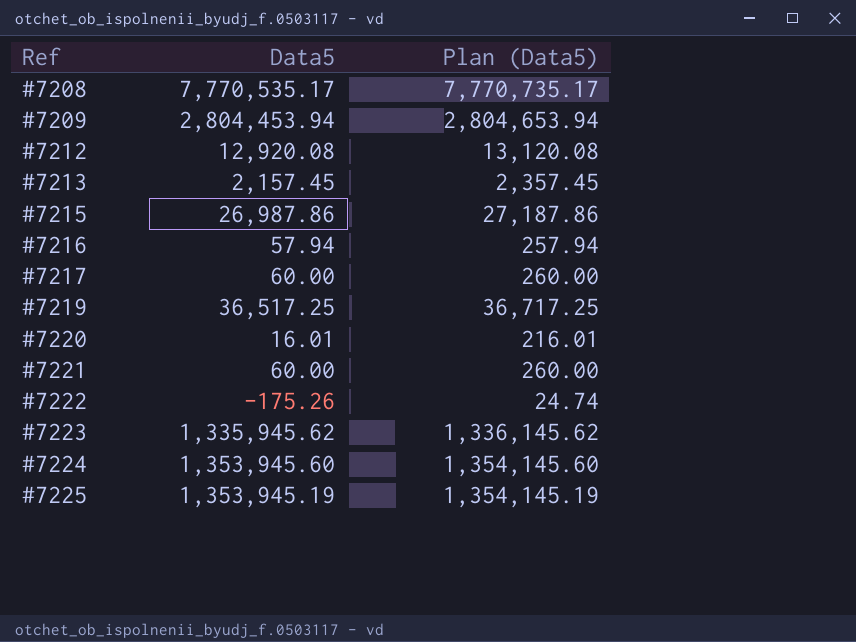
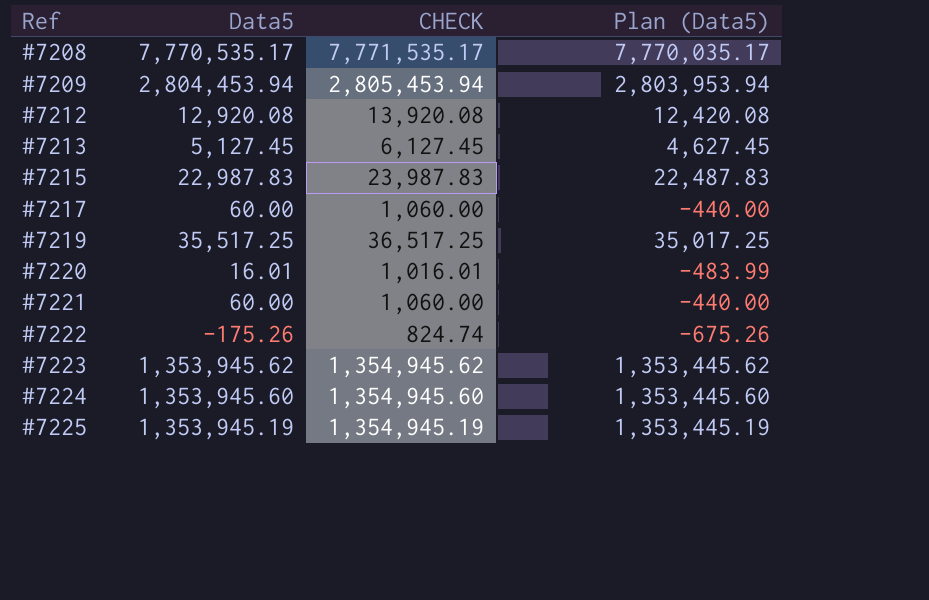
column CHECK | formula: none -> [Data5] + 1000
column Plan (Data5) | formula: [Data5] + 200 -> [Data5] - 500
row #7216: 57.94 | 257.94 -> none
#7213 | Data5: 2,157.45 -> 5,127.45
#7215 | Data5: 26,987.86 -> 22,987.83
#7219 | Data5: 36,517.25 -> 35,517.25
#7223 | Data5: 1,335,945.62 -> 1,353,945.62

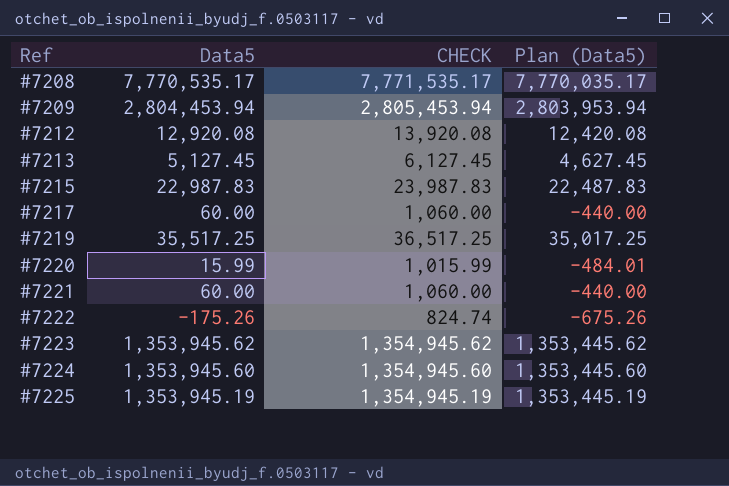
#7220 | Data5: 16.01 -> 15.99
#7220 | CHECK: 1,016.01 -> 1,015.99
#7220 | Plan (Data5): -483.99 -> -484.01

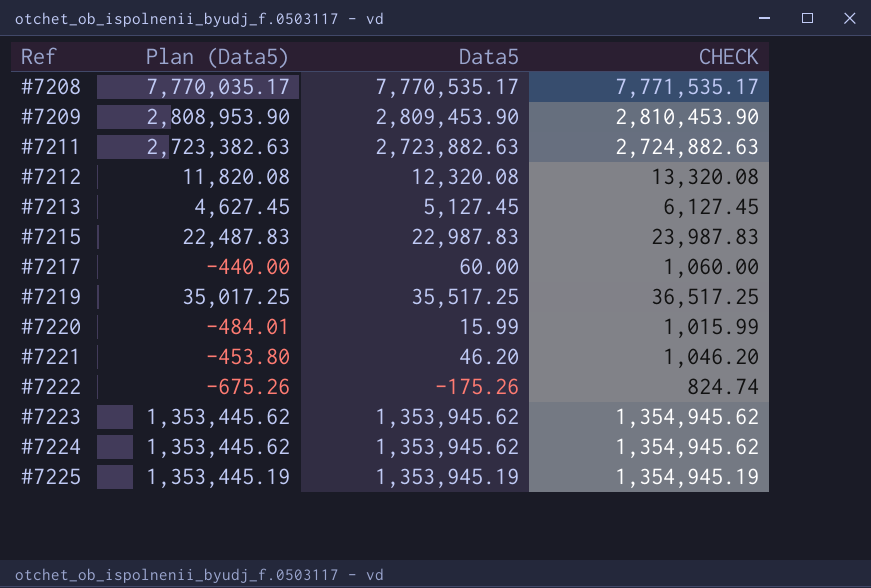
column Plan (Data5) | position: 4 -> 2
#7209 | Plan (Data5): 2,803,953.94 -> 2,808,953.90
#7209 | Data5: 2,804,453.94 -> 2,809,453.90
#7209 | CHECK: 2,805,453.94 -> 2,810,453.90
row #7211: none -> 2,723,382.63 | 2,723,882.63 | 2,724,882.63
#7212 | Plan (Data5): 12,420.08 -> 11,820.08
#7212 | Data5: 12,920.08 -> 12,320.08
#7212 | CHECK: 13,920.08 -> 13,320.08
#7221 | Plan (Data5): -440.00 -> -453.80
#7221 | Data5: 60.00 -> 46.20
#7221 | CHECK: 1,060.00 -> 1,046.20
#7224 | Plan (Data5): 1,353,445.60 -> 1,353,445.62
#7224 | Data5: 1,353,945.60 -> 1,353,945.62
#7224 | CHECK: 1,354,945.60 -> 1,354,945.62

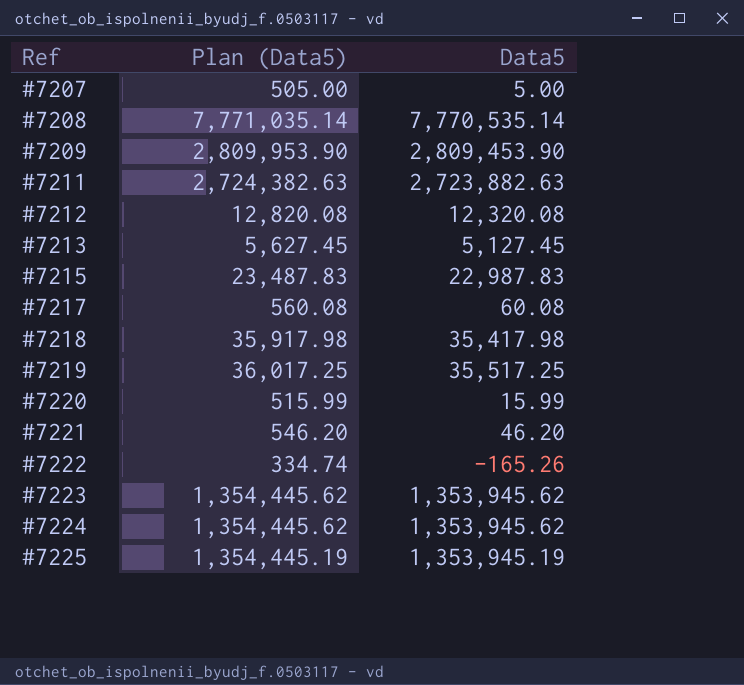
column CHECK | formula: [Data5] + 1000 -> none
column Plan (Data5) | formula: [Data5] - 500 -> [Data5] + 500
row #7207: none -> 505.00 | 5.00
#7208 | Data5: 7,770,535.17 -> 7,770,535.14
#7217 | Data5: 60.00 -> 60.08
row #7218: none -> 35,917.98 | 35,417.98
#7222 | Data5: -175.26 -> -165.26

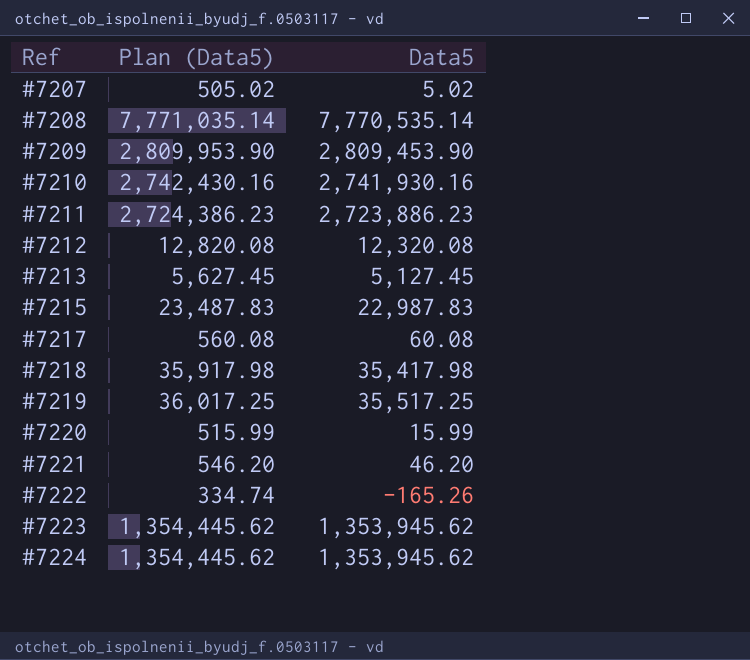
row #7225: 1,354,445.19 | 1,353,945.19 -> none
#7207 | Plan (Data5): 505.00 -> 505.02
#7207 | Data5: 5.00 -> 5.02
row #7210: none -> 2,742,430.16 | 2,741,930.16
#7211 | Plan (Data5): 2,724,382.63 -> 2,724,386.23
#7211 | Data5: 2,723,882.63 -> 2,723,886.23

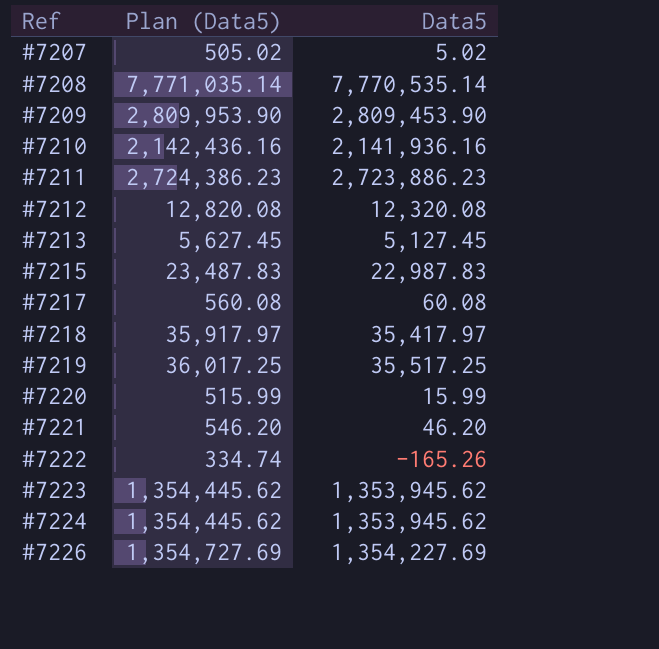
#7210 | Plan (Data5): 2,742,430.16 -> 2,142,436.16
#7210 | Data5: 2,741,930.16 -> 2,141,936.16
#7218 | Plan (Data5): 35,917.98 -> 35,917.97
#7218 | Data5: 35,417.98 -> 35,417.97
row #7226: none -> 1,354,727.69 | 1,354,227.69

